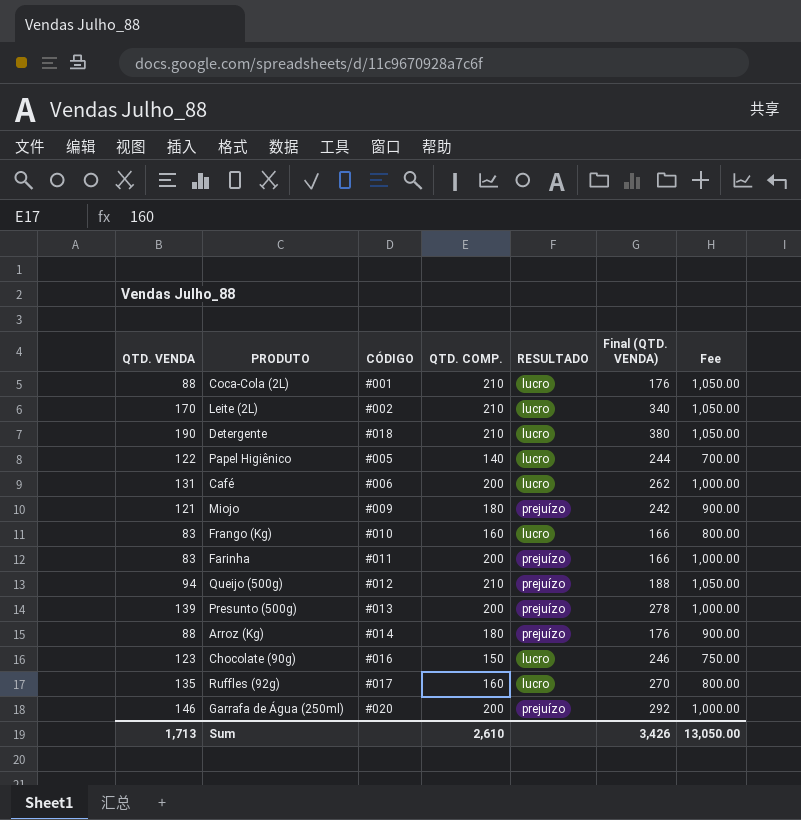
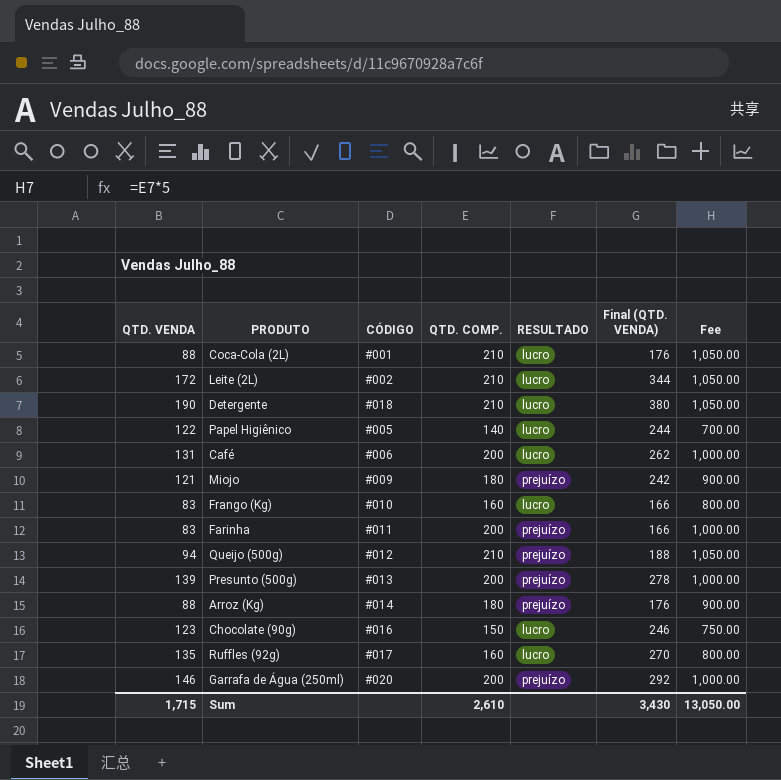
Leite (2L) | QTD. VENDA: 170 -> 172
Leite (2L) | Final (QTD. VENDA): 340 -> 344
Sum | QTD. VENDA: 1,713 -> 1,715
Sum | Final (QTD. VENDA): 3,426 -> 3,430

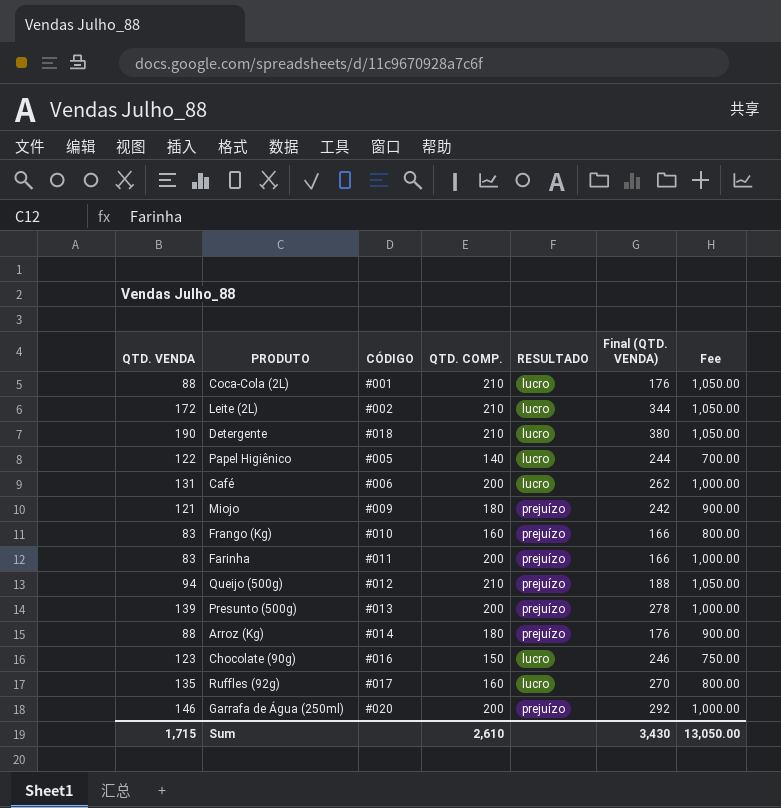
Frango (Kg) | RESULTADO: lucro -> prejuízo

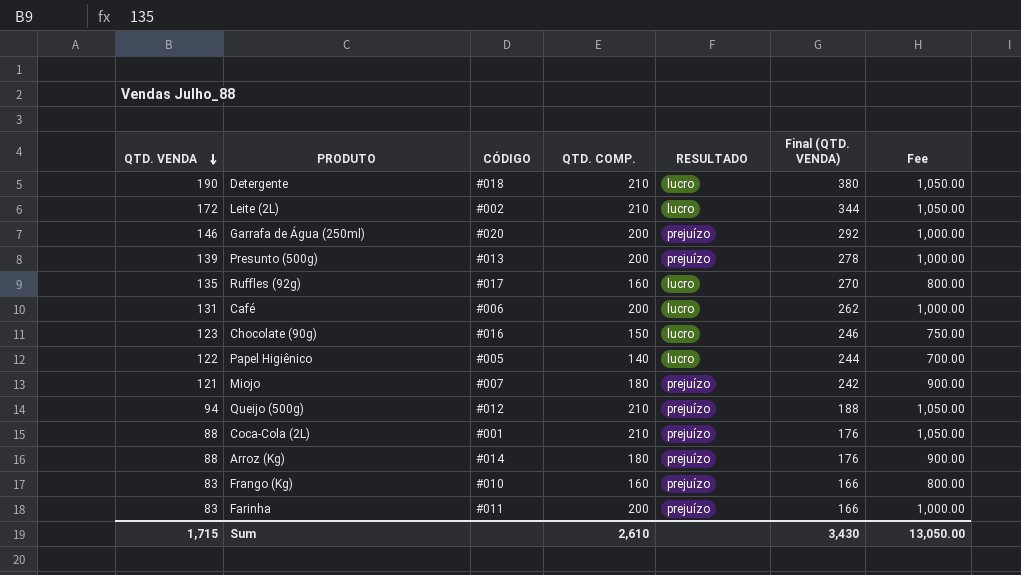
row order: none -> QTD. VENDA descending
Miojo | CÓDIGO: #009 -> #007
Coca-Cola (2L) | RESULTADO: lucro -> prejuízo

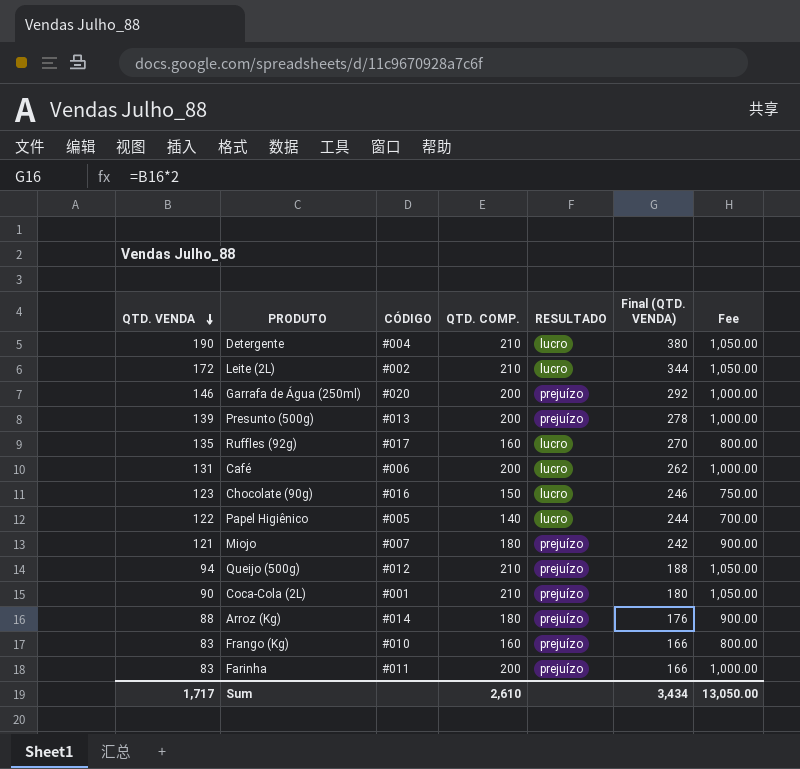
Detergente | CÓDIGO: #018 -> #004
Coca-Cola (2L) | QTD. VENDA: 88 -> 90
Coca-Cola (2L) | Final (QTD. VENDA): 176 -> 180
Sum | QTD. VENDA: 1,715 -> 1,717
Sum | Final (QTD. VENDA): 3,430 -> 3,434

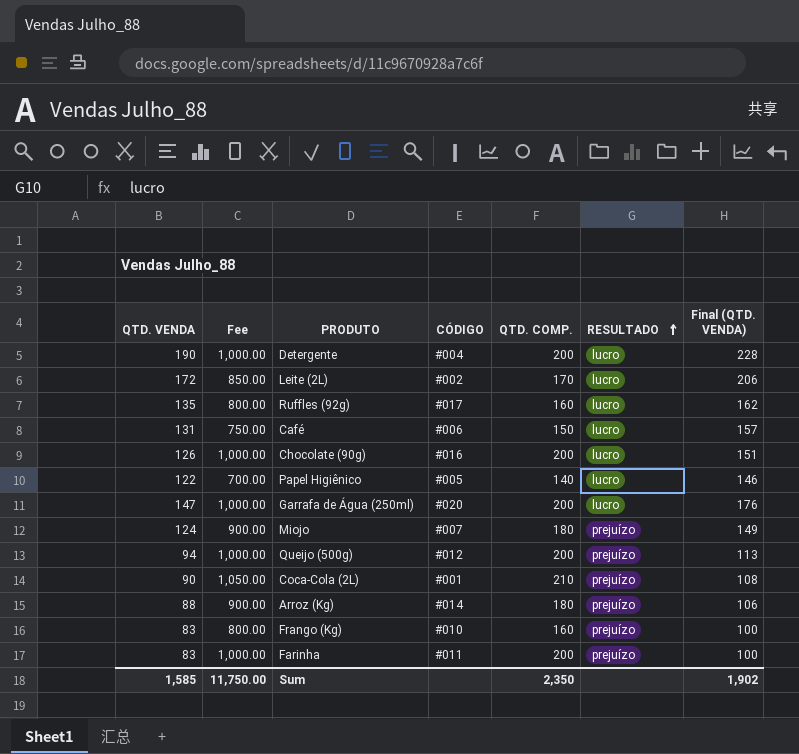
row order: QTD. VENDA descending -> RESULTADO ascending
column Fee | position: 7 -> 2
column Final (QTD. VENDA) | formula: [QTD. VENDA] * 2 -> [QTD. VENDA] * 1.2
row Presunto (500g): 139 | #013 | 200 | prejuízo | 278 | 1,000.00 -> none
Detergente | Fee: 1,050.00 -> 1,000.00
Detergente | QTD. COMP.: 210 -> 200
Leite (2L) | Fee: 1,050.00 -> 850.00
Leite (2L) | QTD. COMP.: 210 -> 170
Café | Fee: 1,000.00 -> 750.00
Café | QTD. COMP.: 200 -> 150
Chocolate (90g) | QTD. VENDA: 123 -> 126
Chocolate (90g) | Fee: 750.00 -> 1,000.00
Chocolate (90g) | QTD. COMP.: 150 -> 200
Garrafa de Água (250ml) | QTD. VENDA: 146 -> 147
Garrafa de Água (250ml) | RESULTADO: prejuízo -> lucro
Miojo | QTD. VENDA: 121 -> 124
Queijo (500g) | Fee: 1,050.00 -> 1,000.00
Queijo (500g) | QTD. COMP.: 210 -> 200
Sum | QTD. VENDA: 1,717 -> 1,585
Sum | Fee: 13,050.00 -> 11,750.00
Sum | QTD. COMP.: 2,610 -> 2,350
Sum | Final (QTD. VENDA): 3,434 -> 1,902

